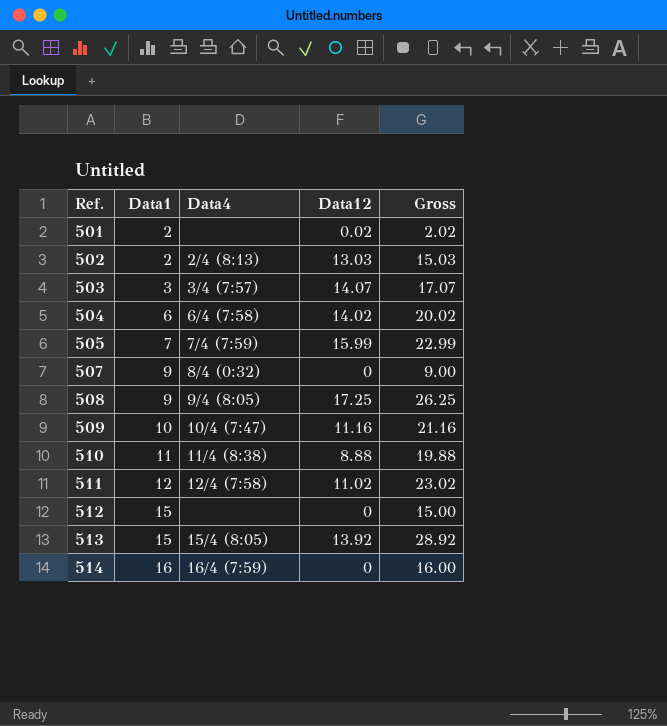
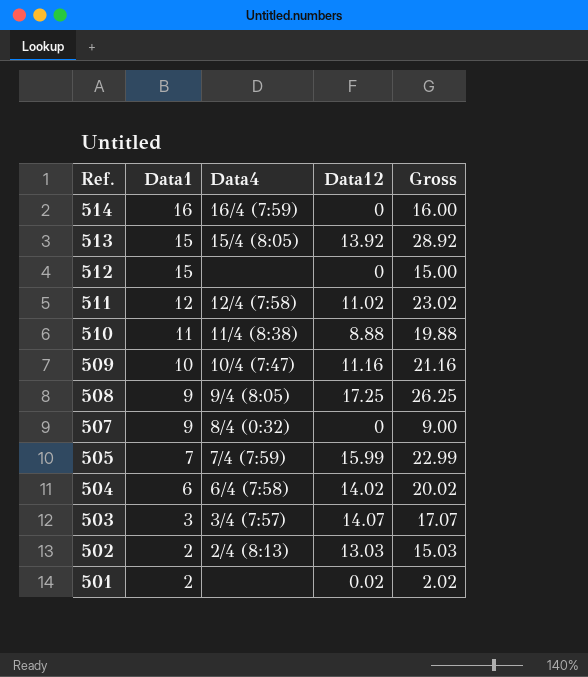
row order: Ref. ascending -> Ref. descending

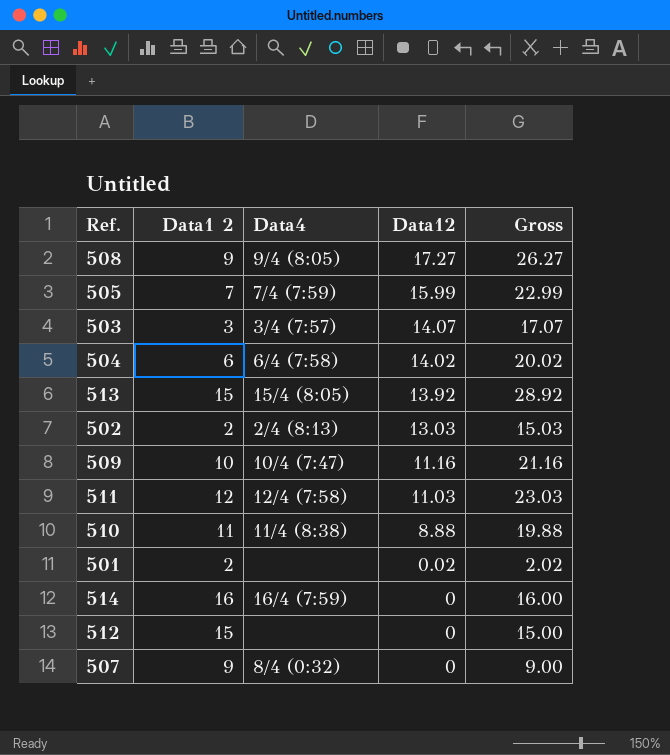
row order: Ref. descending -> Data12 descending
column name: Data1 -> Data1 2
508 | Data12: 17.25 -> 17.27
508 | Gross: 26.25 -> 26.27
511 | Data12: 11.02 -> 11.03
511 | Gross: 23.02 -> 23.03

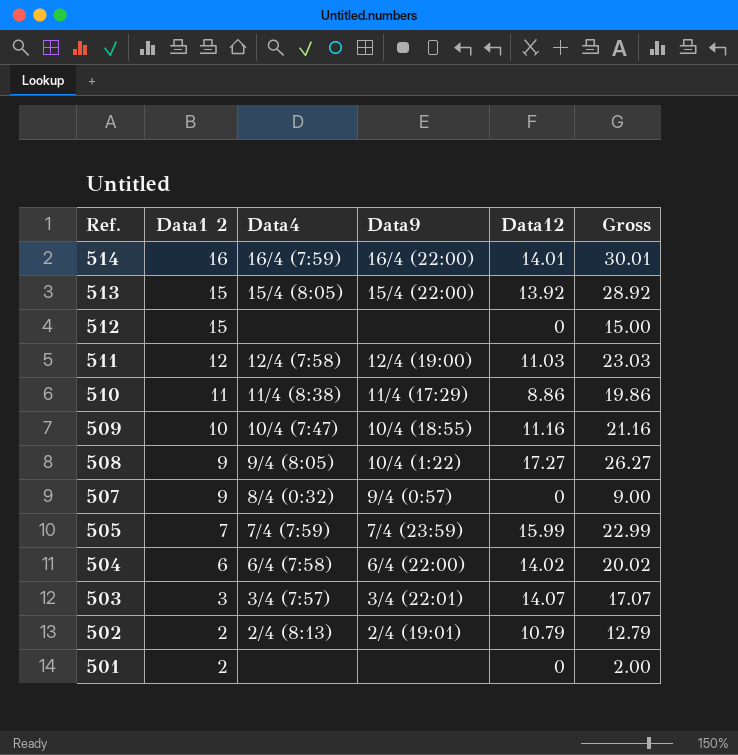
row order: Data12 descending -> Ref. descending
column Data9 | position: none -> 4
514 | Data12: 0 -> 14.01
514 | Gross: 16.00 -> 30.01
510 | Data12: 8.88 -> 8.86
510 | Gross: 19.88 -> 19.86
502 | Data12: 13.03 -> 10.79
502 | Gross: 15.03 -> 12.79
501 | Data12: 0.02 -> 0
501 | Gross: 2.02 -> 2.00

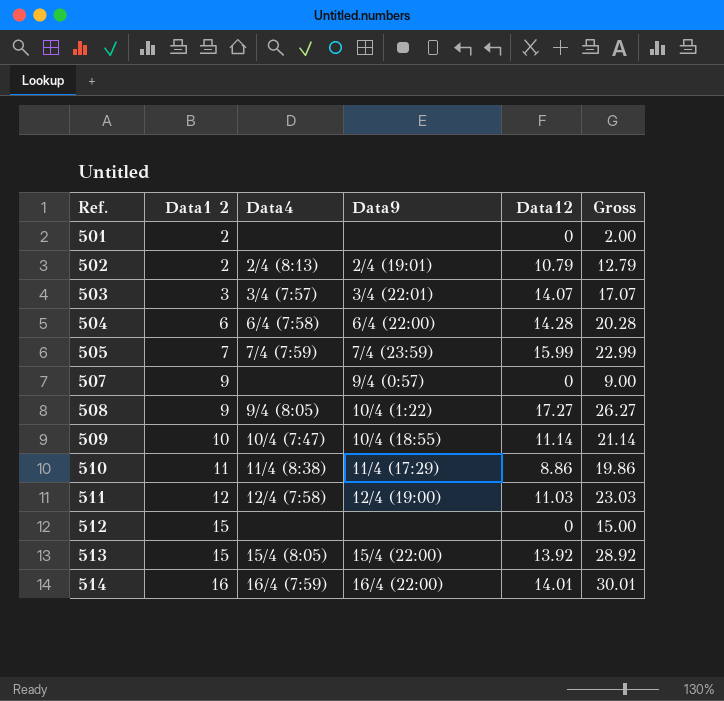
row order: Ref. descending -> Ref. ascending
504 | Data12: 14.02 -> 14.28
504 | Gross: 20.02 -> 20.28
507 | Data4: 8/4 (0:32) -> none
509 | Data12: 11.16 -> 11.14
509 | Gross: 21.16 -> 21.14

